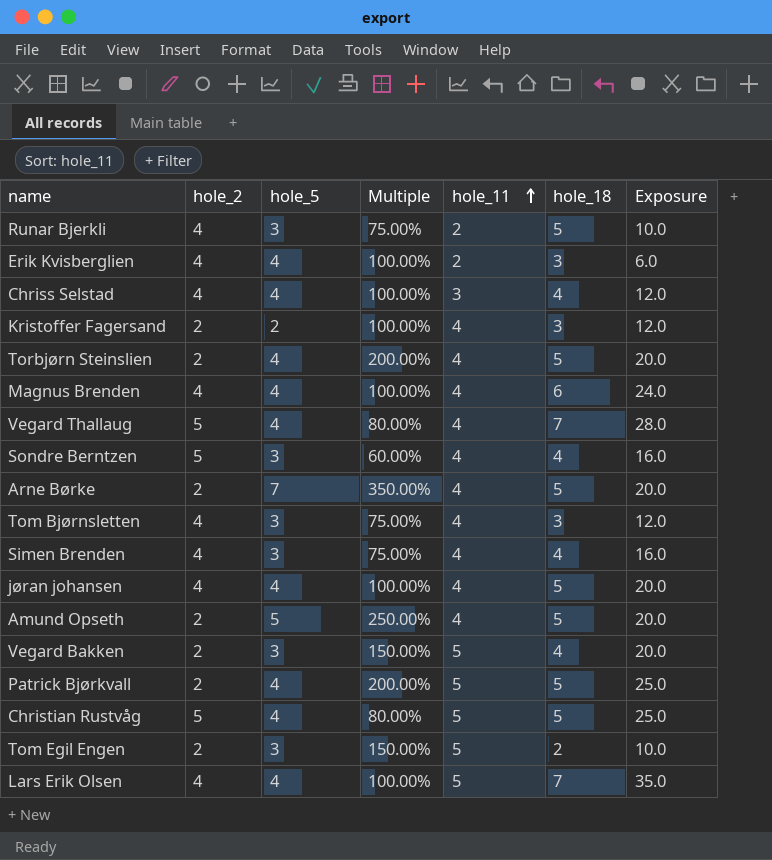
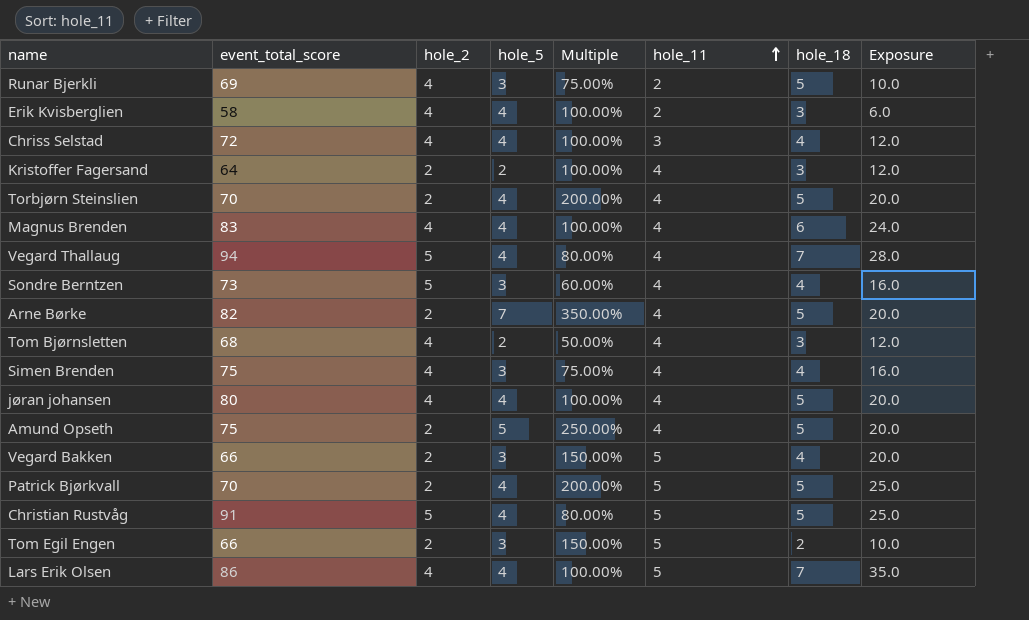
column event_total_score | position: none -> 2
Tom Bjørnsletten | hole_5: 3 -> 2
Tom Bjørnsletten | Multiple: 75.00% -> 50.00%

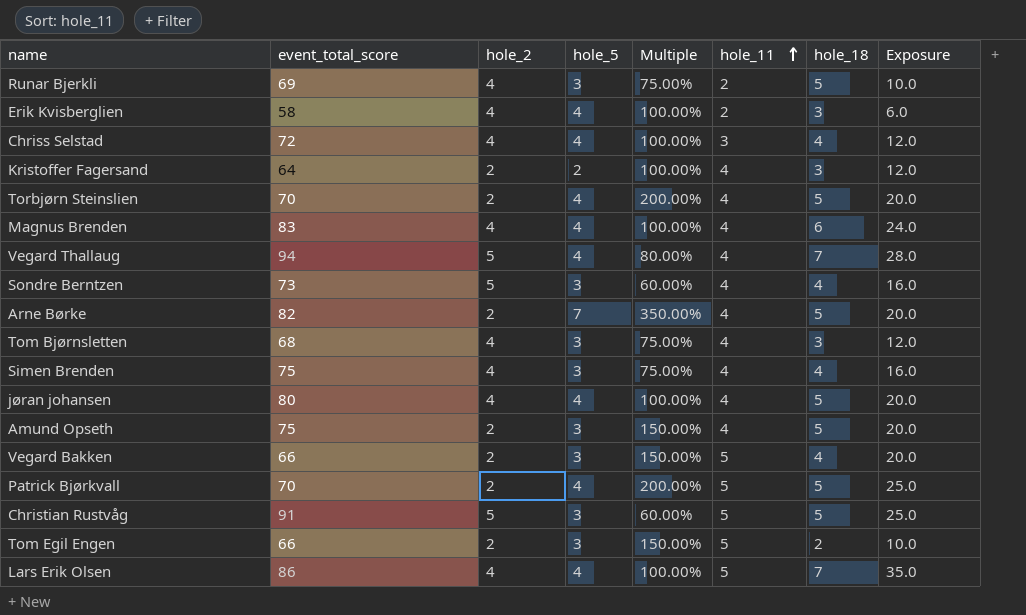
Tom Bjørnsletten | hole_5: 2 -> 3
Tom Bjørnsletten | Multiple: 50.00% -> 75.00%
Amund Opseth | hole_5: 5 -> 3
Amund Opseth | Multiple: 250.00% -> 150.00%
Christian Rustvåg | hole_5: 4 -> 3
Christian Rustvåg | Multiple: 80.00% -> 60.00%

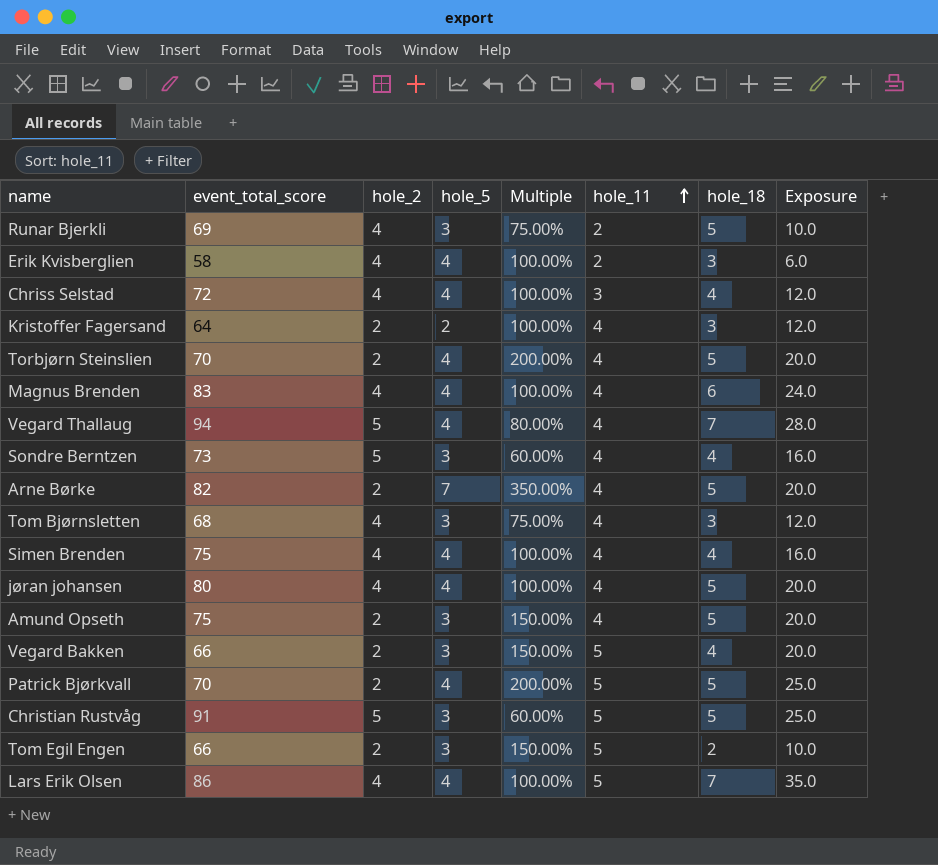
Simen Brenden | hole_5: 3 -> 4
Simen Brenden | Multiple: 75.00% -> 100.00%

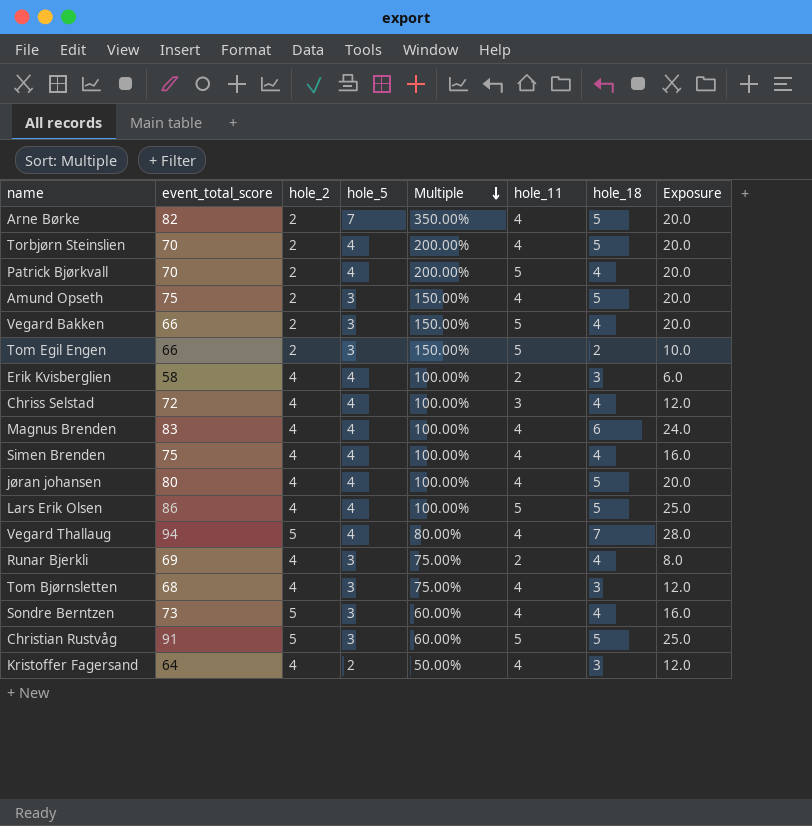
row order: hole_11 ascending -> Multiple descending
Patrick Bjørkvall | hole_18: 5 -> 4
Patrick Bjørkvall | Exposure: 25.0 -> 20.0
Lars Erik Olsen | hole_18: 7 -> 5
Lars Erik Olsen | Exposure: 35.0 -> 25.0
Runar Bjerkli | hole_18: 5 -> 4
Runar Bjerkli | Exposure: 10.0 -> 8.0
Kristoffer Fagersand | hole_2: 2 -> 4
Kristoffer Fagersand | Multiple: 100.00% -> 50.00%

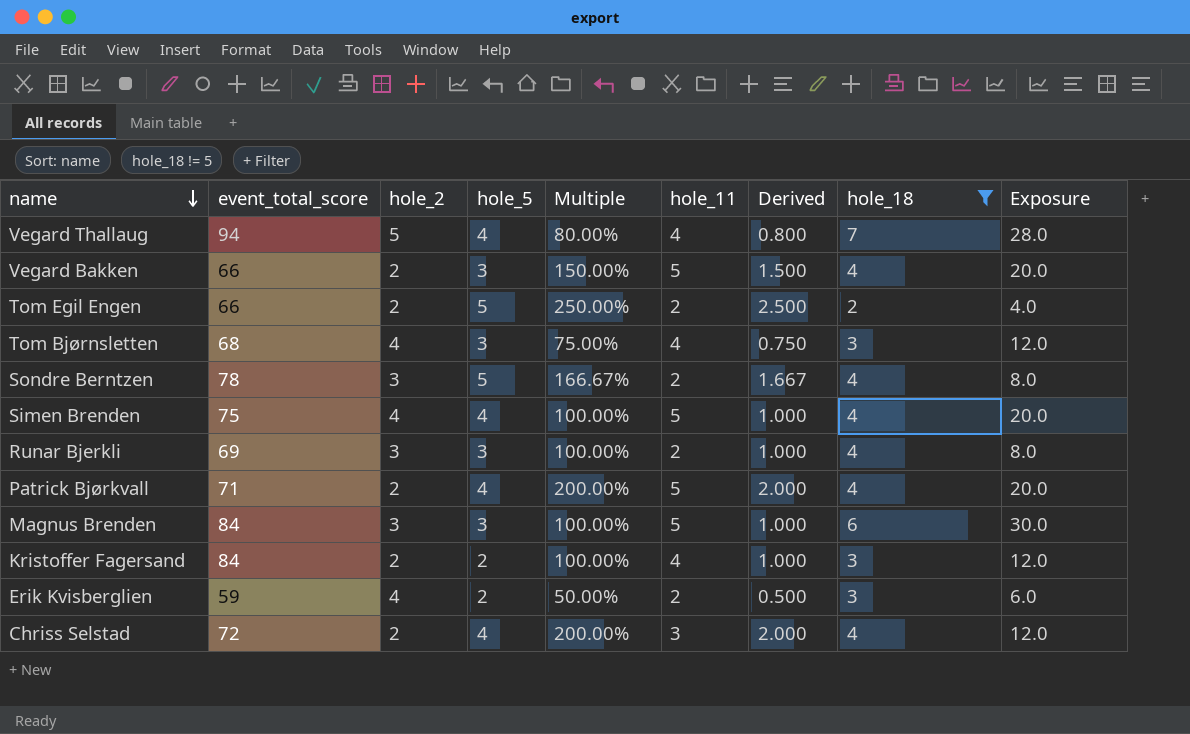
filter: none -> hole_18 != 5
row order: Multiple descending -> name descending
column Derived | formula: none -> [hole_5] / [hole_2]
Tom Egil Engen | hole_5: 3 -> 5
Tom Egil Engen | Multiple: 150.00% -> 250.00%
Tom Egil Engen | hole_11: 5 -> 2
Tom Egil Engen | Exposure: 10.0 -> 4.0
Sondre Berntzen | event_total_score: 73 -> 78
Sondre Berntzen | hole_2: 5 -> 3
Sondre Berntzen | hole_5: 3 -> 5
Sondre Berntzen | Multiple: 60.00% -> 166.67%
Sondre Berntzen | hole_11: 4 -> 2
Sondre Berntzen | Exposure: 16.0 -> 8.0
Simen Brenden | hole_11: 4 -> 5
Simen Brenden | Exposure: 16.0 -> 20.0
Runar Bjerkli | hole_2: 4 -> 3
Runar Bjerkli | Multiple: 75.00% -> 100.00%
Patrick Bjørkvall | event_total_score: 70 -> 71
Magnus Brenden | event_total_score: 83 -> 84
Magnus Brenden | hole_2: 4 -> 3
Magnus Brenden | hole_5: 4 -> 3
Magnus Brenden | hole_11: 4 -> 5
Magnus Brenden | Exposure: 24.0 -> 30.0
Kristoffer Fagersand | event_total_score: 64 -> 84
Kristoffer Fagersand | hole_2: 4 -> 2
Kristoffer Fagersand | Multiple: 50.00% -> 100.00%
Erik Kvisberglien | event_total_score: 58 -> 59
Erik Kvisberglien | hole_5: 4 -> 2
Erik Kvisberglien | Multiple: 100.00% -> 50.00%
Chriss Selstad | hole_2: 4 -> 2
Chriss Selstad | Multiple: 100.00% -> 200.00%

